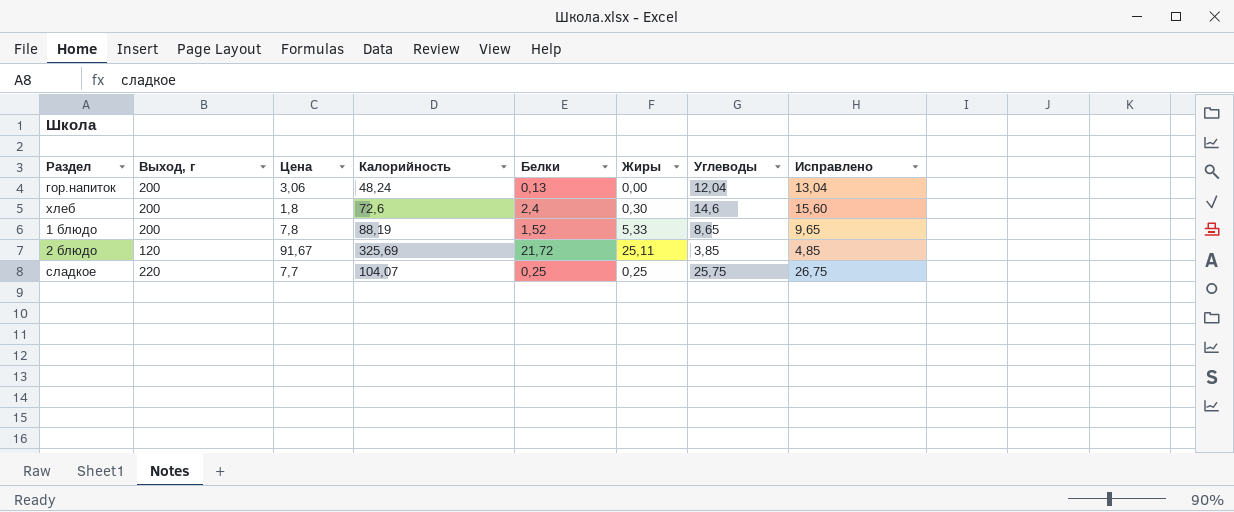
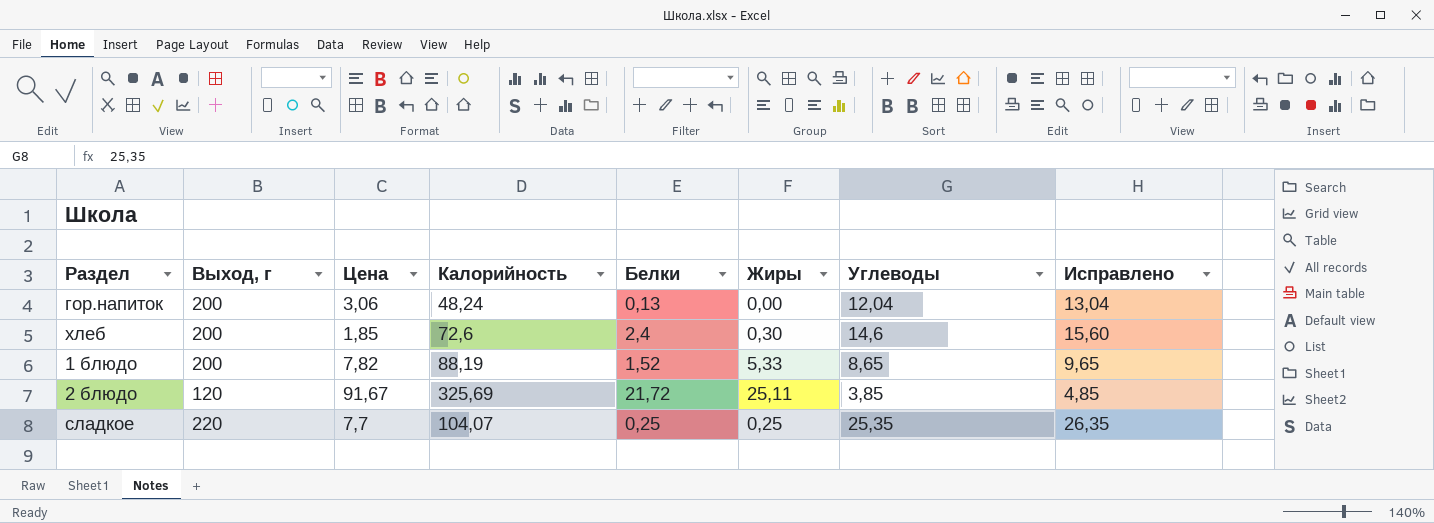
хлеб | Цена: 1,8 -> 1,85
1 блюдо | Цена: 7,8 -> 7,82
сладкое | Углеводы: 25,75 -> 25,35
сладкое | Исправлено: 26,75 -> 26,35

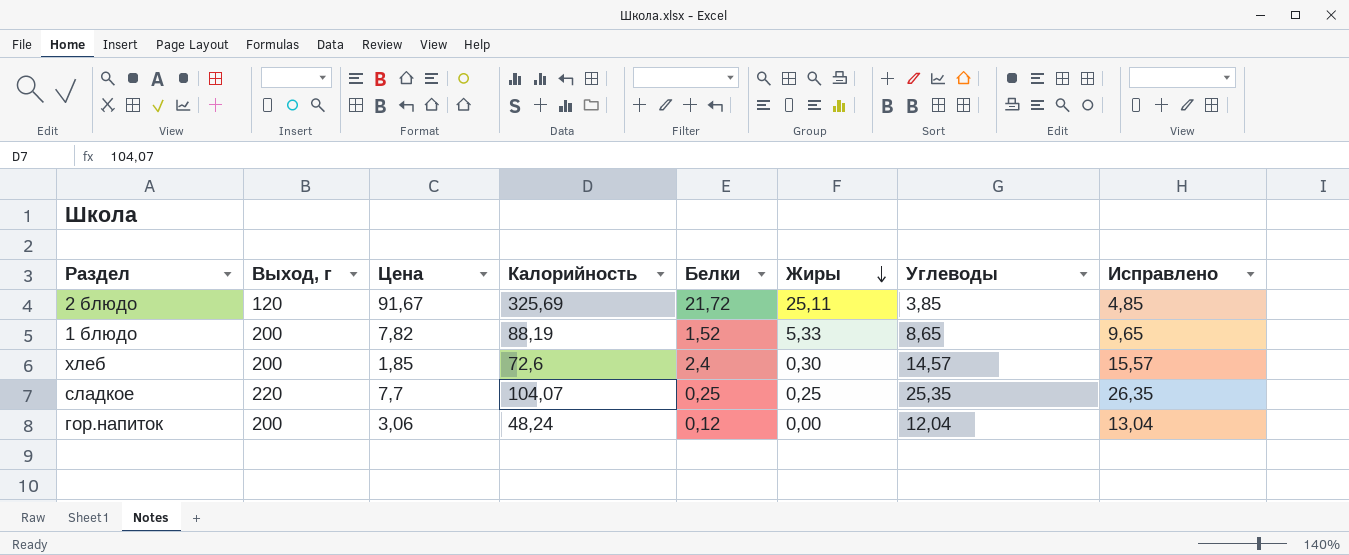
row order: none -> Жиры descending
хлеб | Углеводы: 14,6 -> 14,57
хлеб | Исправлено: 15,60 -> 15,57
гор.напиток | Белки: 0,13 -> 0,12

